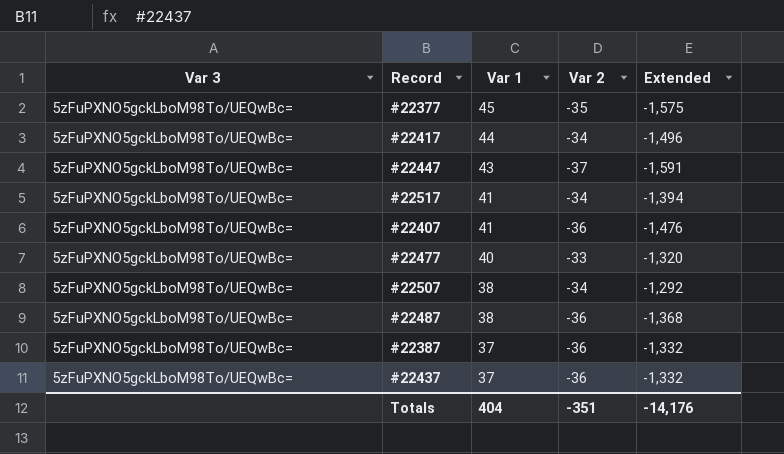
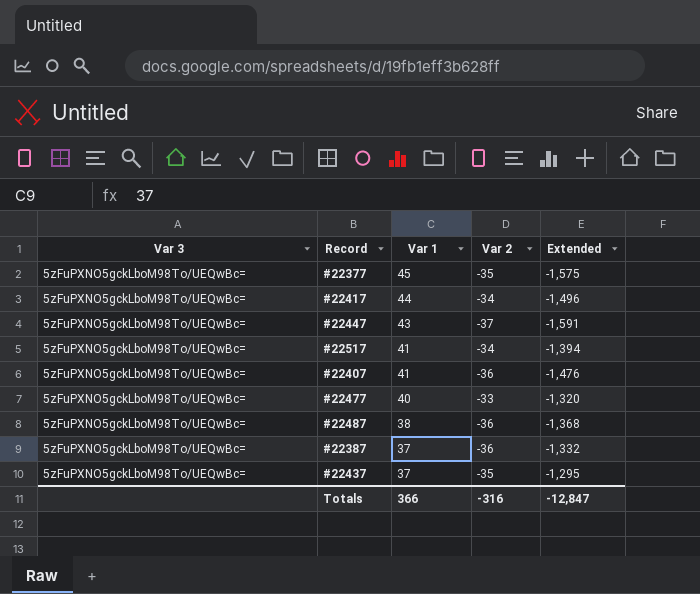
row #22507: 5zFuPXNO5gckLboM98To/UEQwBc= | 38 | -34 | -1,292 -> none
#22437 | Var 2: -36 -> -35
#22437 | Extended: -1,332 -> -1,295
Totals | Var 1: 404 -> 366
Totals | Var 2: -351 -> -316
Totals | Extended: -14,176 -> -12,847

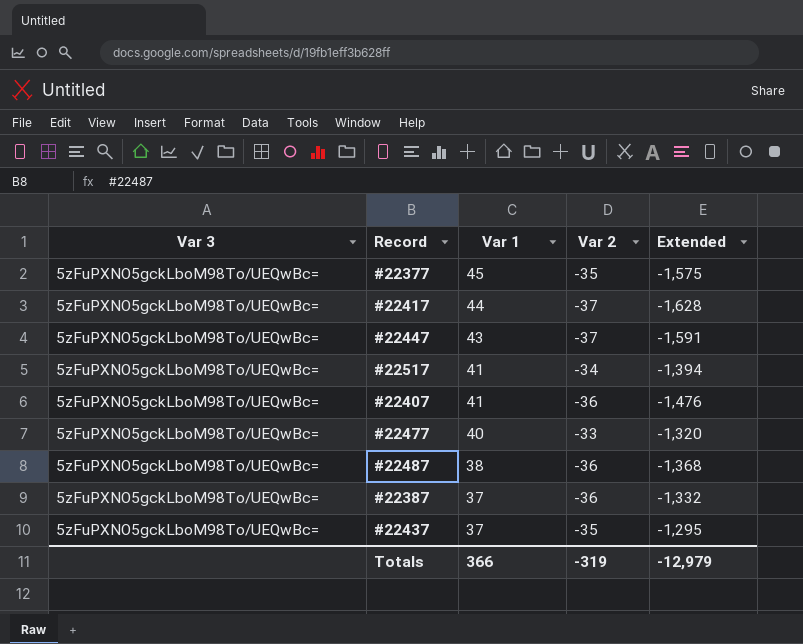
#22417 | Var 2: -34 -> -37
#22417 | Extended: -1,496 -> -1,628
Totals | Var 2: -316 -> -319
Totals | Extended: -12,847 -> -12,979

